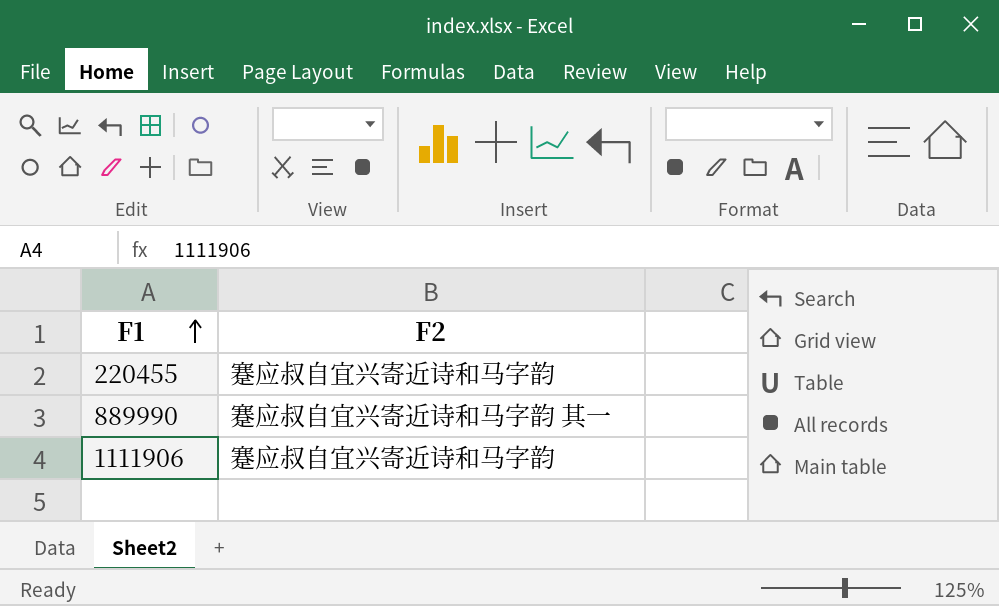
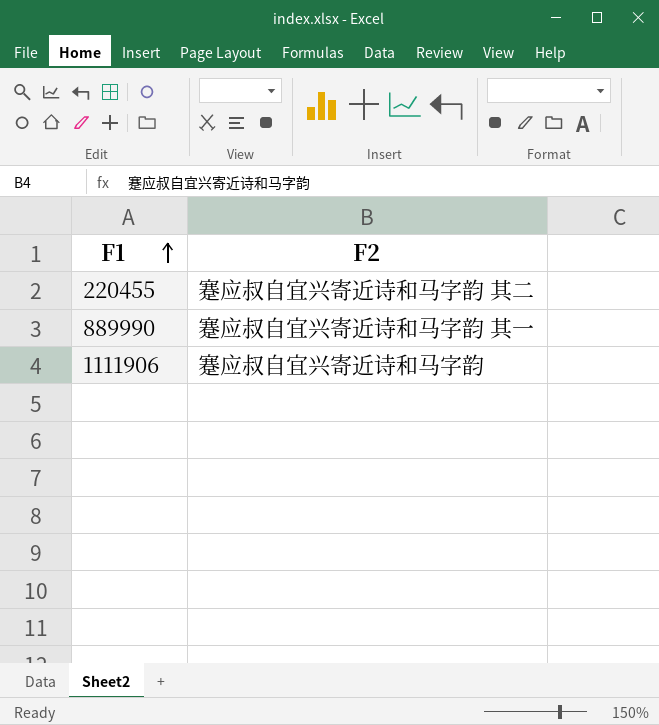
220455 | F2: 蹇应叔自宜兴寄近诗和马字韵 -> 蹇应叔自宜兴寄近诗和马字韵 其二

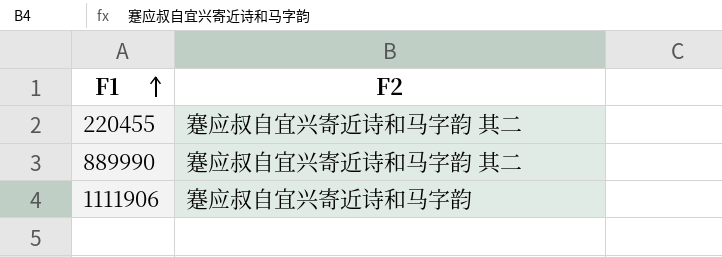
889990 | F2: 蹇应叔自宜兴寄近诗和马字韵 其一 -> 蹇应叔自宜兴寄近诗和马字韵 其二

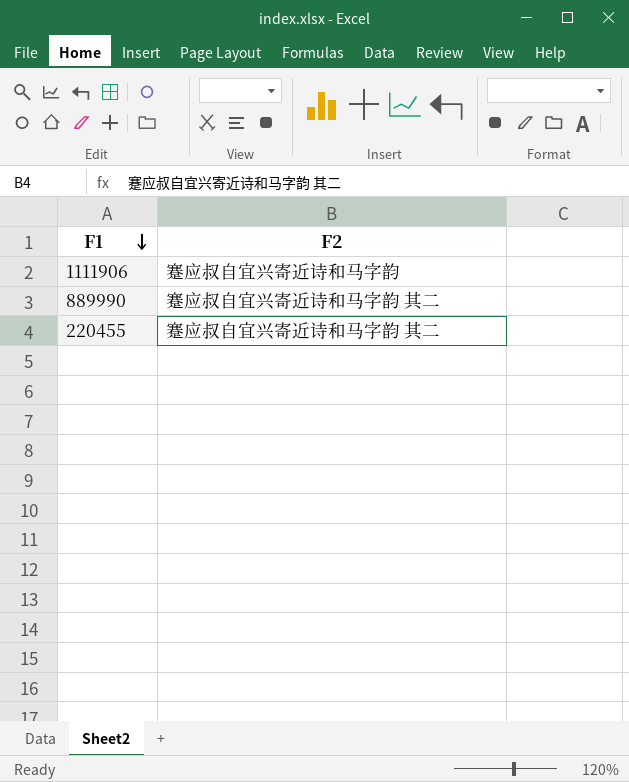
row order: F1 ascending -> F1 descending

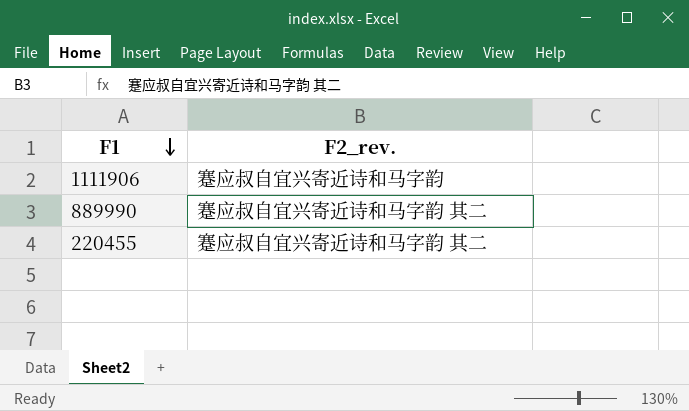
column name: F2 -> F2_rev.

